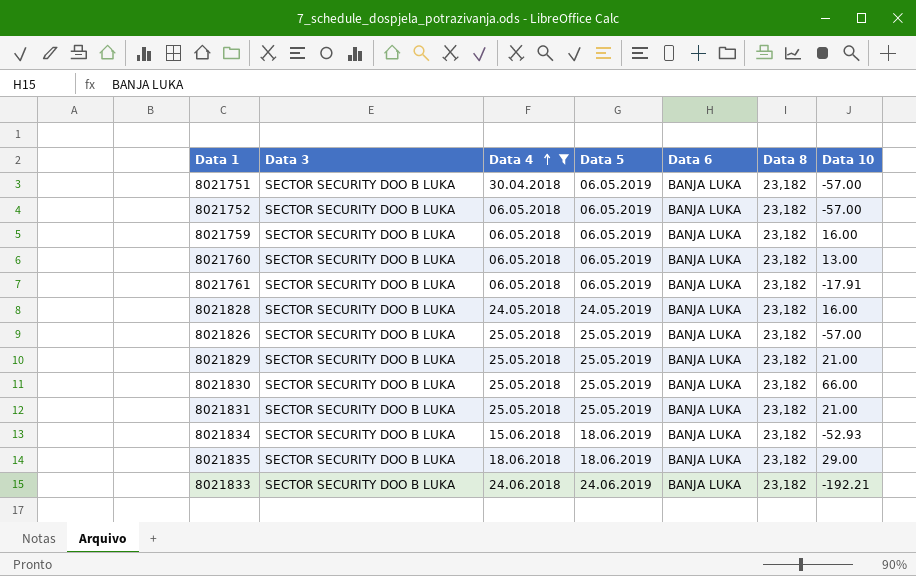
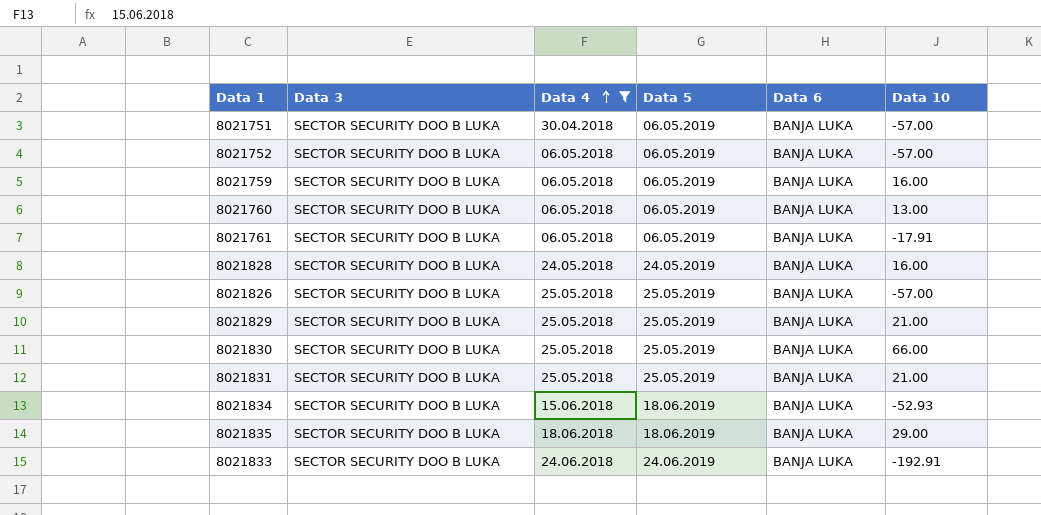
column Data 8 | position: 6 -> none
8021833 | Data 10: -192.21 -> -192.91

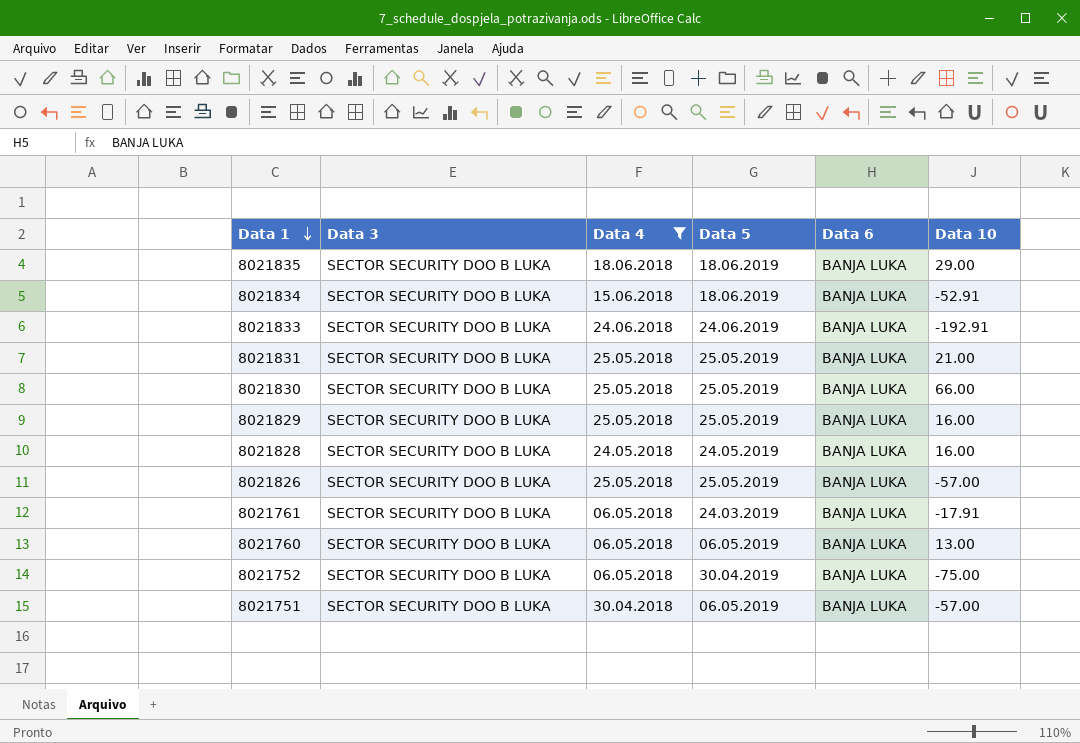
row order: Data 4 ascending -> Data 1 descending
row 8021759: SECTOR SECURITY DOO B LUKA | 06.05.2018 | 06.05.2019 | BANJA LUKA | 16.00 -> none
8021834 | Data 10: -52.93 -> -52.91
8021829 | Data 10: 21.00 -> 16.00
8021761 | Data 5: 06.05.2019 -> 24.03.2019
8021752 | Data 5: 06.05.2019 -> 30.04.2019
8021752 | Data 10: -57.00 -> -75.00

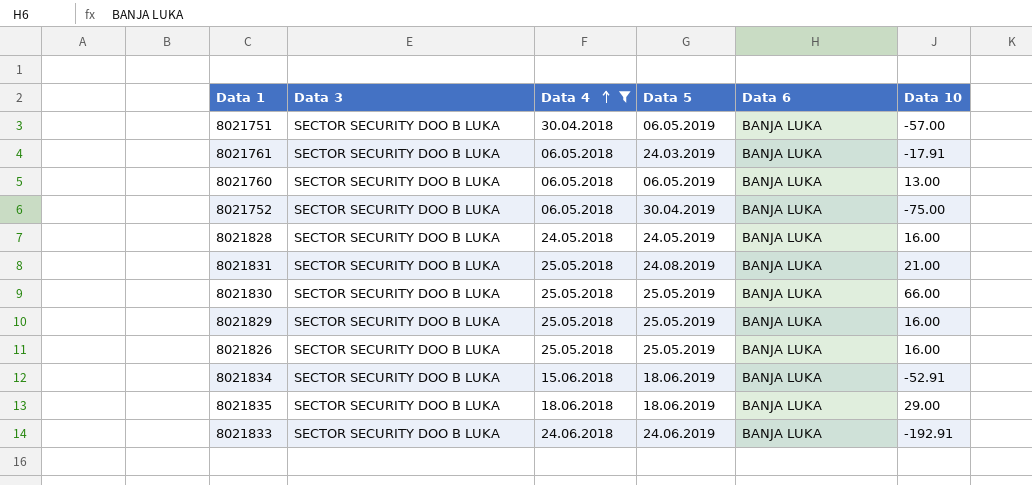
row order: Data 1 descending -> Data 4 ascending
8021831 | Data 5: 25.05.2019 -> 24.08.2019
8021826 | Data 10: -57.00 -> 16.00

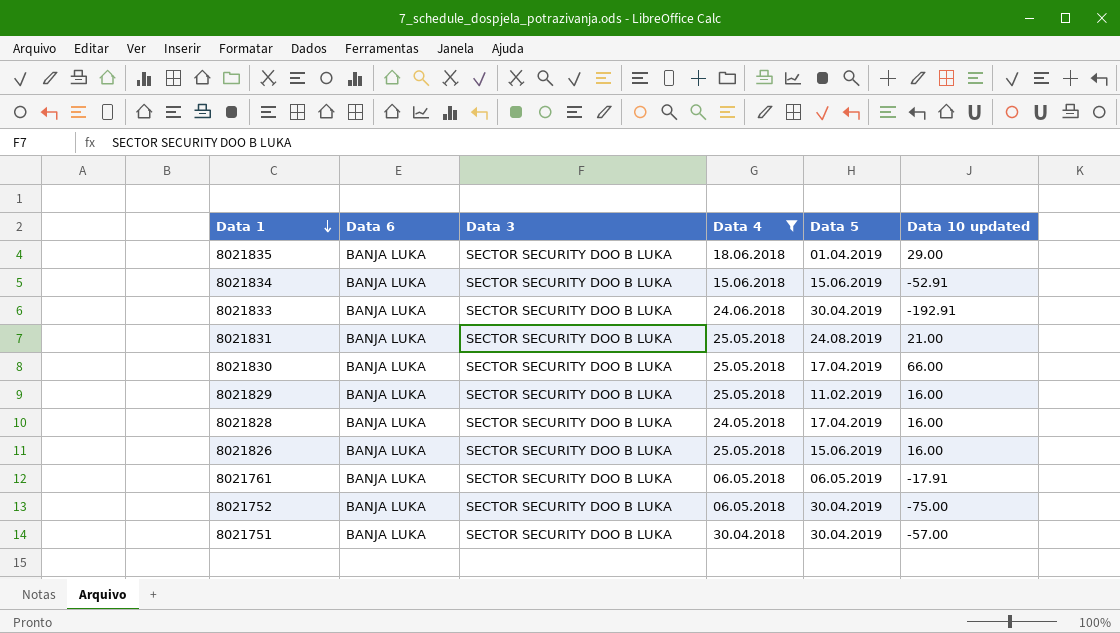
row order: Data 4 ascending -> Data 1 descending
column Data 6 | position: 5 -> 2
column name: Data 10 -> Data 10 updated
row 8021760: SECTOR SECURITY DOO B LUKA | 06.05.2018 | 06.05.2019 | BANJA LUKA | 13.00 -> none
8021835 | Data 5: 18.06.2019 -> 01.04.2019
8021834 | Data 5: 18.06.2019 -> 15.06.2019
8021833 | Data 5: 24.06.2019 -> 30.04.2019
8021830 | Data 5: 25.05.2019 -> 17.04.2019
8021829 | Data 5: 25.05.2019 -> 11.02.2019
8021828 | Data 5: 24.05.2019 -> 17.04.2019
8021826 | Data 5: 25.05.2019 -> 15.06.2019
8021761 | Data 5: 24.03.2019 -> 06.05.2019
8021751 | Data 5: 06.05.2019 -> 30.04.2019

